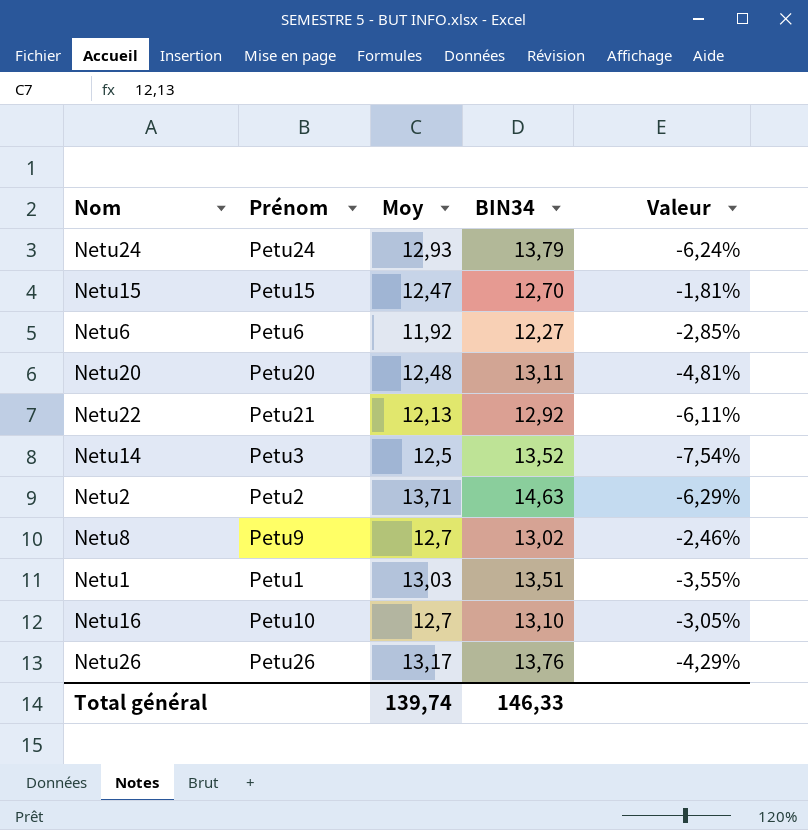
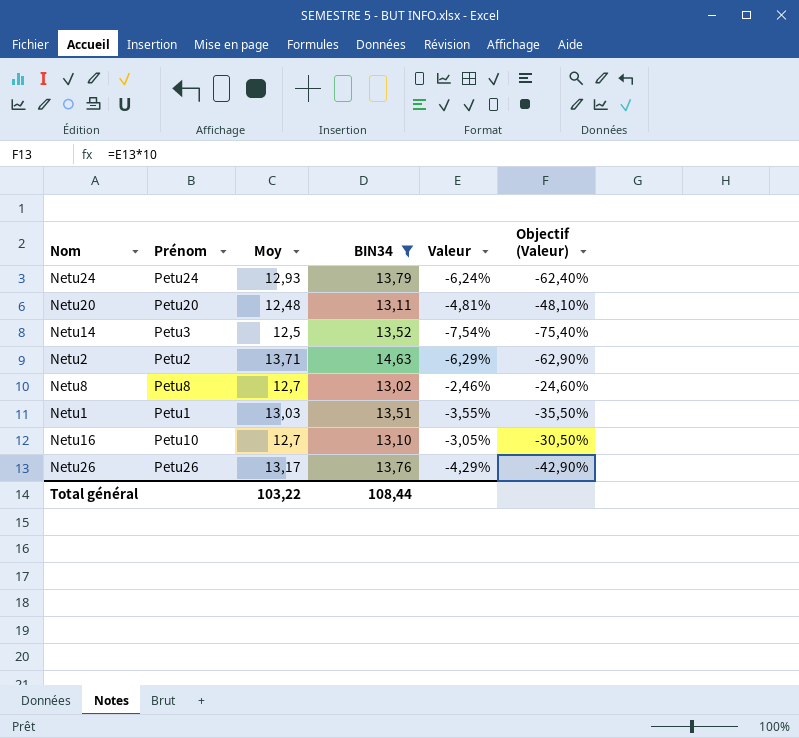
filter: none -> BIN34 >= 13,02
column Objectif (Valeur) | formula: none -> [Valeur] * 10
Netu8 | Prénom: Petu9 -> Petu8
Total général | Moy: 139,74 -> 103,22
Total général | BIN34: 146,33 -> 108,44

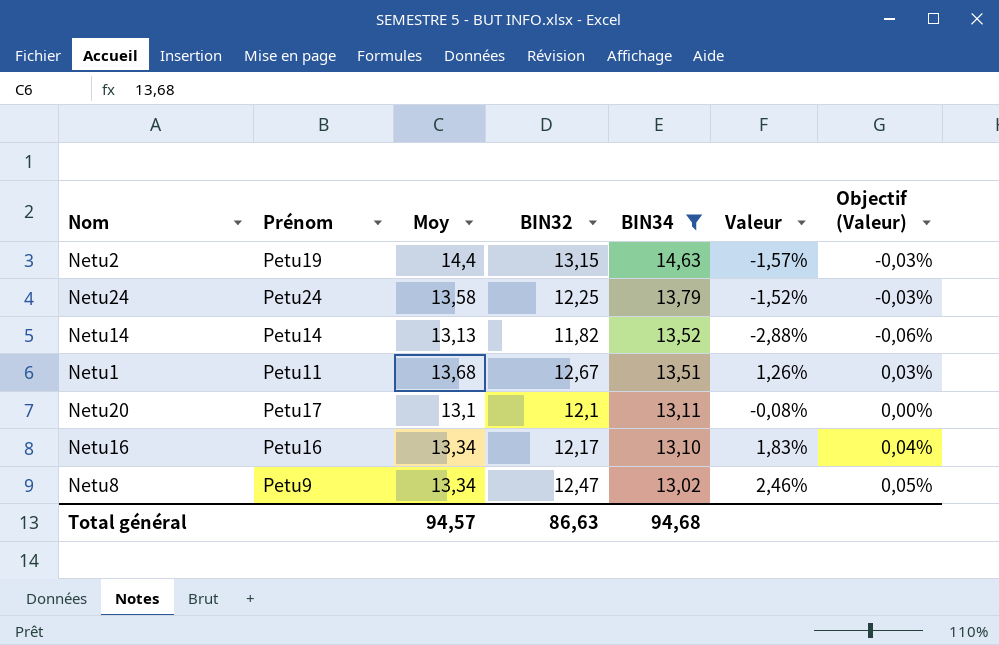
row order: none -> BIN34 descending
column BIN32 | position: none -> 4
column Objectif (Valeur) | formula: [Valeur] * 10 -> [Valeur] * 0,02
row Netu26: Petu26 | 13,17 | 13,76 | -4,29% | -42,90% -> none
Netu2 | Prénom: Petu2 -> Petu19
Netu2 | Moy: 13,71 -> 14,4
Netu2 | Valeur: -6,29% -> -1,57%
Netu24 | Moy: 12,93 -> 13,58
Netu24 | Valeur: -6,24% -> -1,52%
Netu14 | Prénom: Petu3 -> Petu14
Netu14 | Moy: 12,5 -> 13,13
Netu14 | Valeur: -7,54% -> -2,88%
Netu1 | Prénom: Petu1 -> Petu11
Netu1 | Moy: 13,03 -> 13,68
Netu1 | Valeur: -3,55% -> 1,26%
Netu20 | Prénom: Petu20 -> Petu17
Netu20 | Moy: 12,48 -> 13,1
Netu20 | Valeur: -4,81% -> -0,08%
Netu16 | Prénom: Petu10 -> Petu16
Netu16 | Moy: 12,7 -> 13,34
Netu16 | Valeur: -3,05% -> 1,83%
Netu8 | Prénom: Petu8 -> Petu9
Netu8 | Moy: 12,7 -> 13,34
Netu8 | Valeur: -2,46% -> 2,46%
Total général | Moy: 103,22 -> 94,57
Total général | BIN34: 108,44 -> 94,68

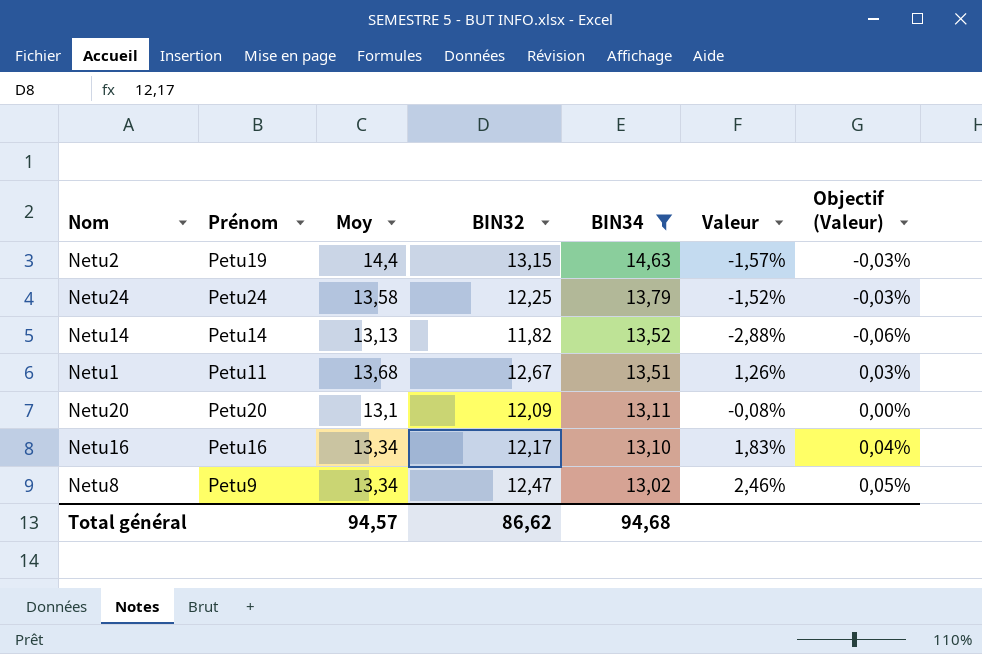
Netu20 | Prénom: Petu17 -> Petu20
Netu20 | BIN32: 12,1 -> 12,09
Total général | BIN32: 86,63 -> 86,62

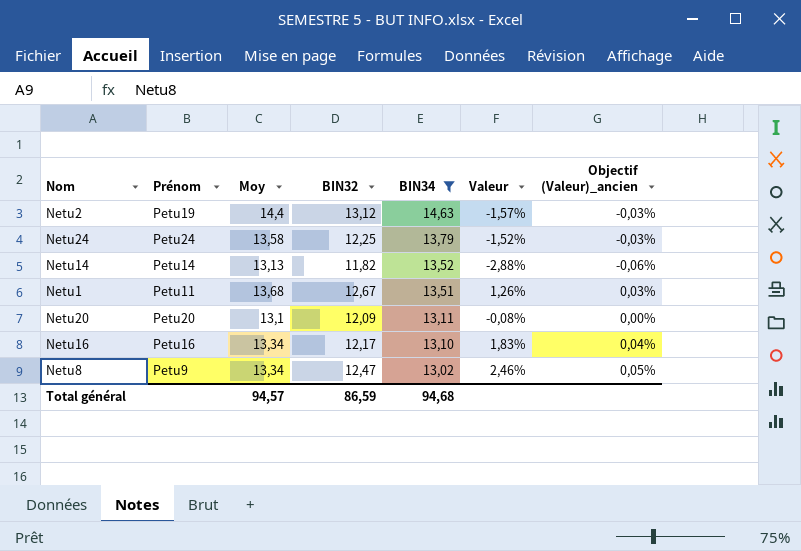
column name: Objectif (Valeur) -> Objectif (Valeur)_ancien
Netu2 | BIN32: 13,15 -> 13,12
Total général | BIN32: 86,62 -> 86,59

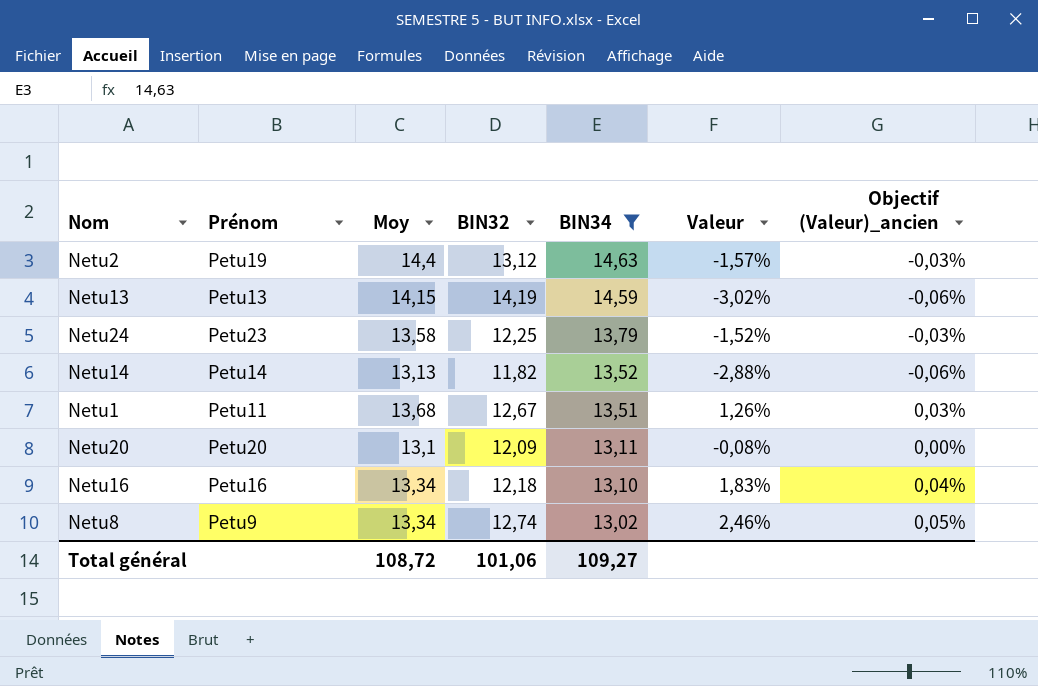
row Netu13: none -> Petu13 | 14,15 | 14,19 | 14,59 | -3,02% | -0,06%
Netu24 | Prénom: Petu24 -> Petu23
Netu16 | BIN32: 12,17 -> 12,18
Netu8 | BIN32: 12,47 -> 12,74
Total général | Moy: 94,57 -> 108,72
Total général | BIN32: 86,59 -> 101,06
Total général | BIN34: 94,68 -> 109,27

